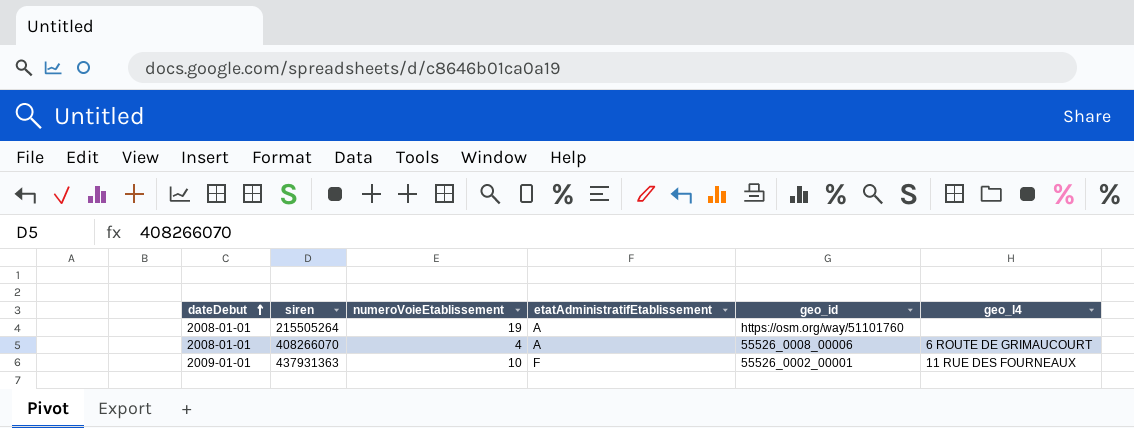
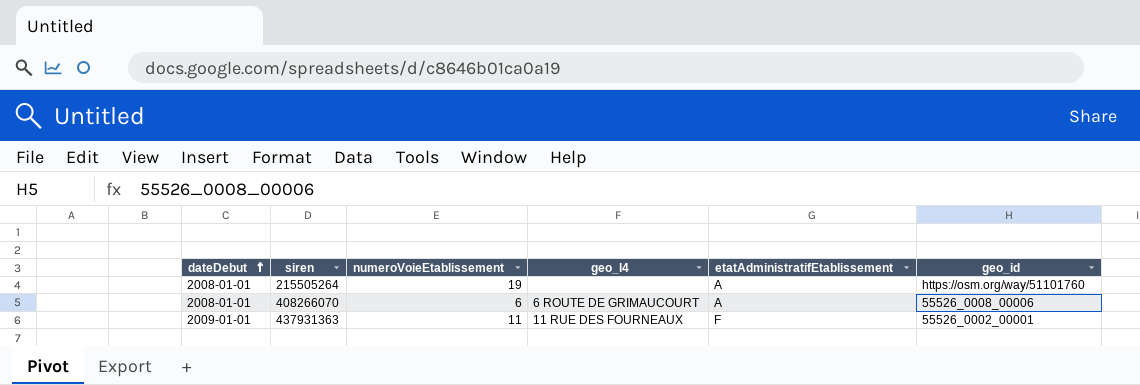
column geo_l4 | position: 6 -> 4
408266070 | numeroVoieEtablissement: 4 -> 6
437931363 | numeroVoieEtablissement: 10 -> 11

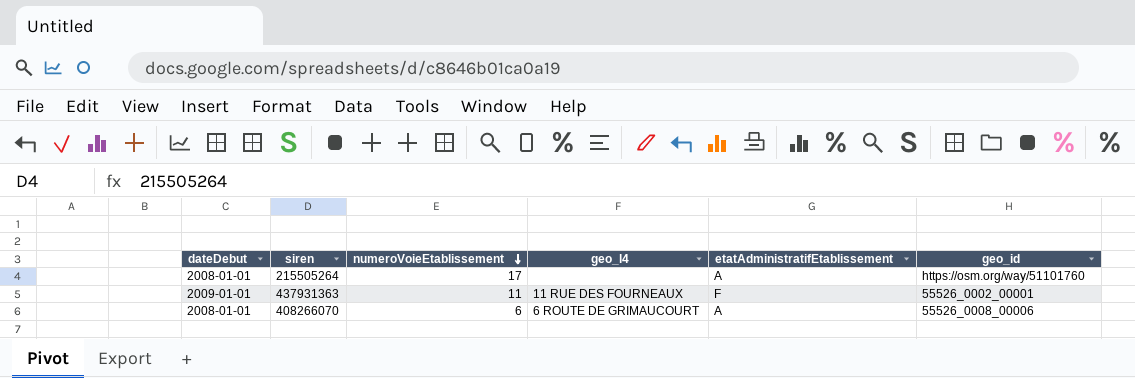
row order: dateDebut ascending -> numeroVoieEtablissement descending
215505264 | numeroVoieEtablissement: 19 -> 17

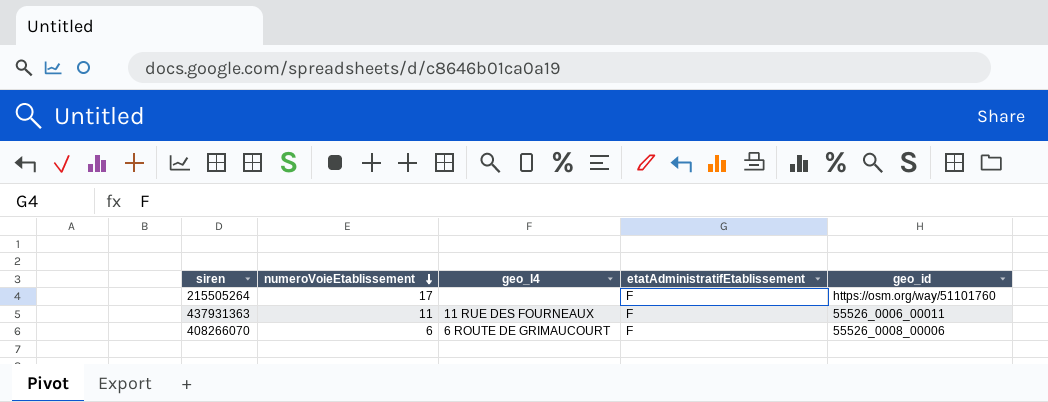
column dateDebut | position: 1 -> none
215505264 | etatAdministratifEtablissement: A -> F
437931363 | geo_id: 55526_0002_00001 -> 55526_0006_00011
408266070 | etatAdministratifEtablissement: A -> F

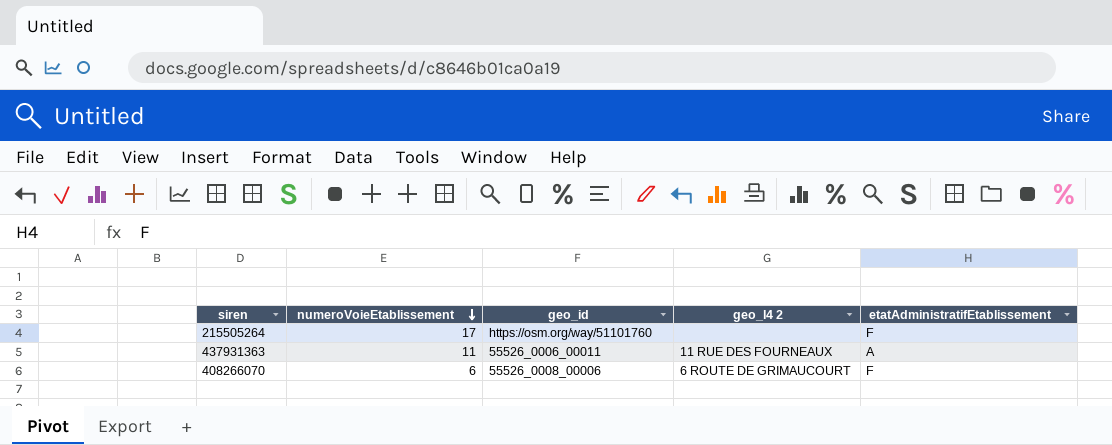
column geo_id | position: 5 -> 3
column name: geo_l4 -> geo_l4 2
437931363 | etatAdministratifEtablissement: F -> A

